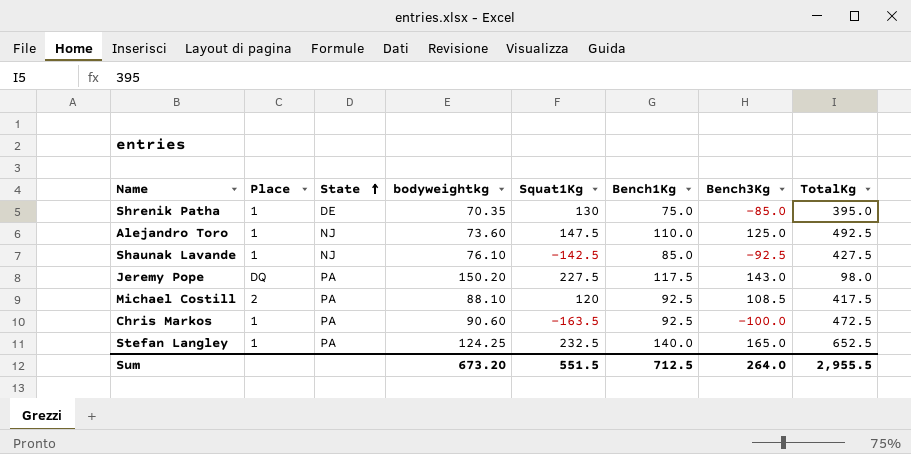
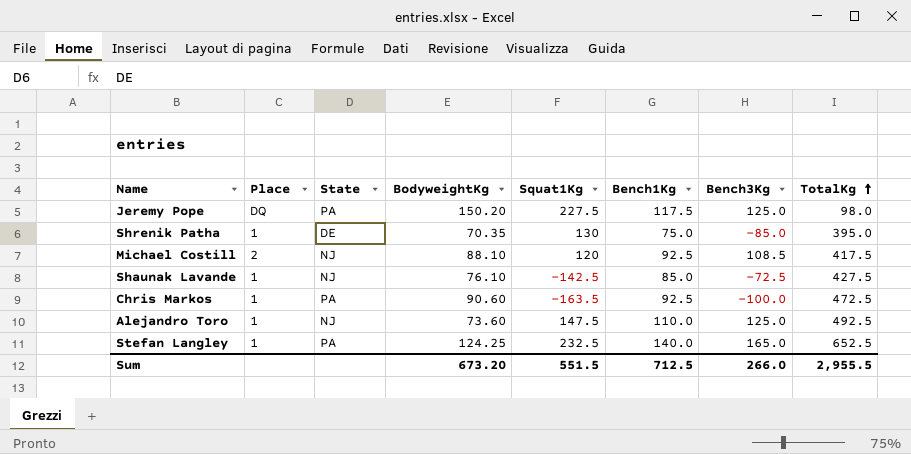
row order: State ascending -> TotalKg ascending
column name: bodyweightkg -> BodyweightKg
Jeremy Pope | Bench3Kg: 143.0 -> 125.0
Michael Costill | State: PA -> NJ
Shaunak Lavande | Bench3Kg: -92.5 -> -72.5
Sum | Bench3Kg: 264.0 -> 266.0

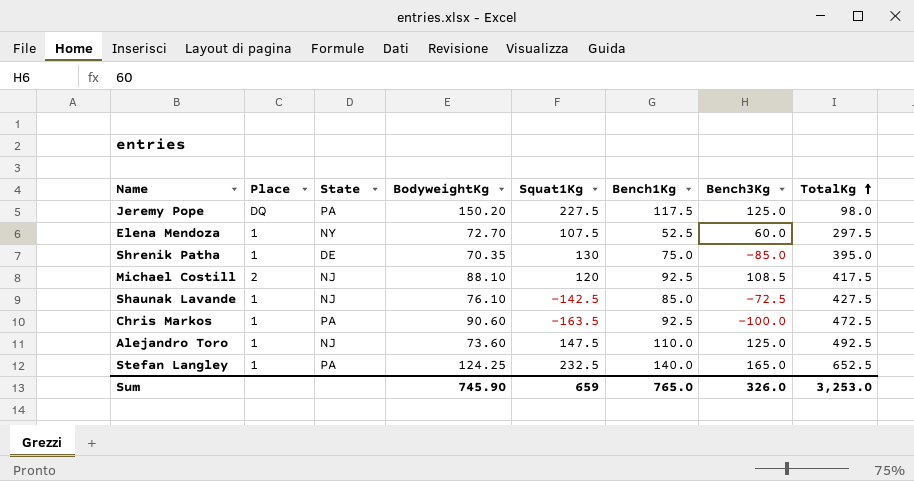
row Elena Mendoza: none -> 1 | NY | 72.70 | 107.5 | 52.5 | 60.0 | 297.5
Sum | BodyweightKg: 673.20 -> 745.90
Sum | Squat1Kg: 551.5 -> 659
Sum | Bench1Kg: 712.5 -> 765.0
Sum | Bench3Kg: 266.0 -> 326.0
Sum | TotalKg: 2,955.5 -> 3,253.0

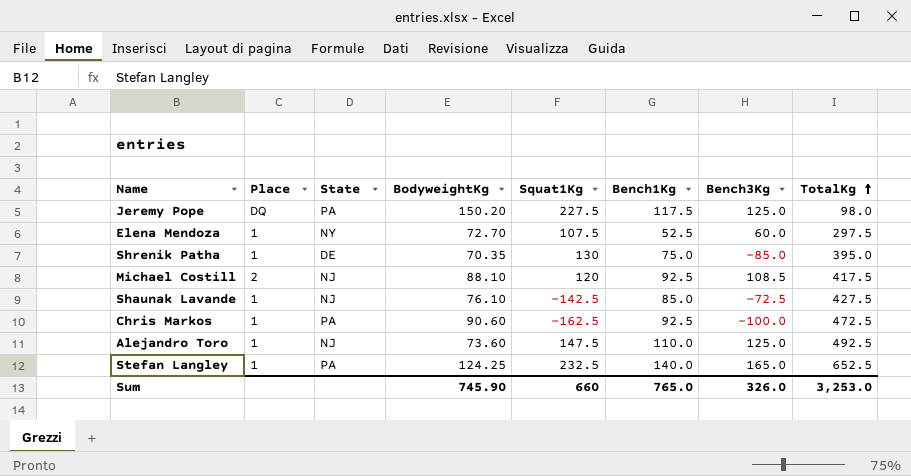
Chris Markos | Squat1Kg: -163.5 -> -162.5
Sum | Squat1Kg: 659 -> 660

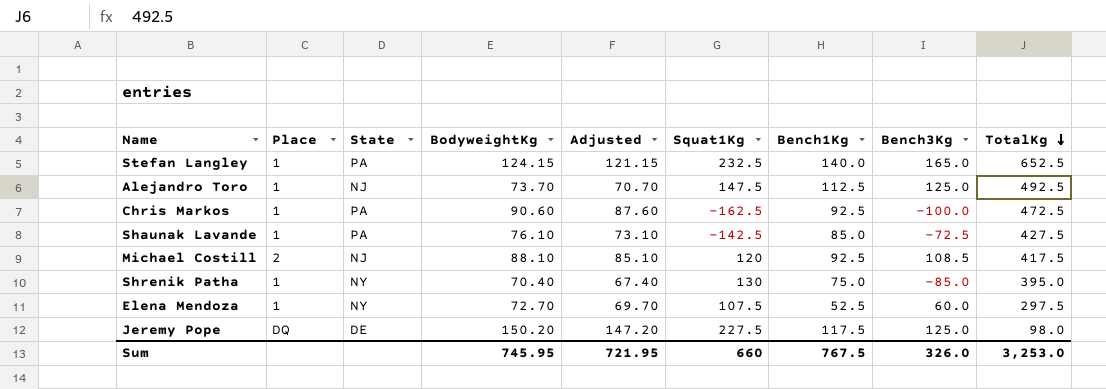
row order: TotalKg ascending -> TotalKg descending
column Adjusted | formula: none -> [BodyweightKg] - 3
Stefan Langley | BodyweightKg: 124.25 -> 124.15
Alejandro Toro | BodyweightKg: 73.60 -> 73.70
Alejandro Toro | Bench1Kg: 110.0 -> 112.5
Shaunak Lavande | State: NJ -> PA
Shrenik Patha | State: DE -> NY
Shrenik Patha | BodyweightKg: 70.35 -> 70.40
Jeremy Pope | State: PA -> DE
Sum | BodyweightKg: 745.90 -> 745.95
Sum | Bench1Kg: 765.0 -> 767.5

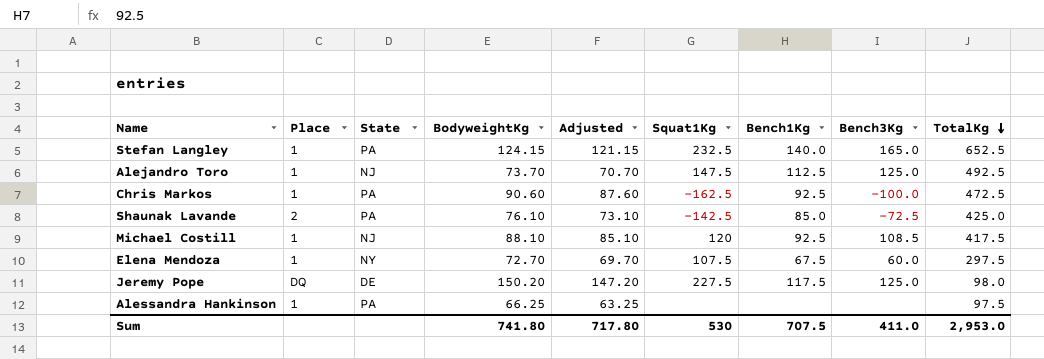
row Shrenik Patha: 1 | NY | 70.40 | 67.40 | 130 | 75.0 | -85.0 | 395.0 -> none
Shaunak Lavande | Place: 1 -> 2
Shaunak Lavande | TotalKg: 427.5 -> 425.0
Michael Costill | Place: 2 -> 1
Elena Mendoza | Bench1Kg: 52.5 -> 67.5
row Alessandra Hankinson: none -> 1 | PA | 66.25 | 63.25 | none | none | none | 97.5
Sum | BodyweightKg: 745.95 -> 741.80
Sum | Adjusted: 721.95 -> 717.80
Sum | Squat1Kg: 660 -> 530
Sum | Bench1Kg: 767.5 -> 707.5
Sum | Bench3Kg: 326.0 -> 411.0
Sum | TotalKg: 3,253.0 -> 2,953.0

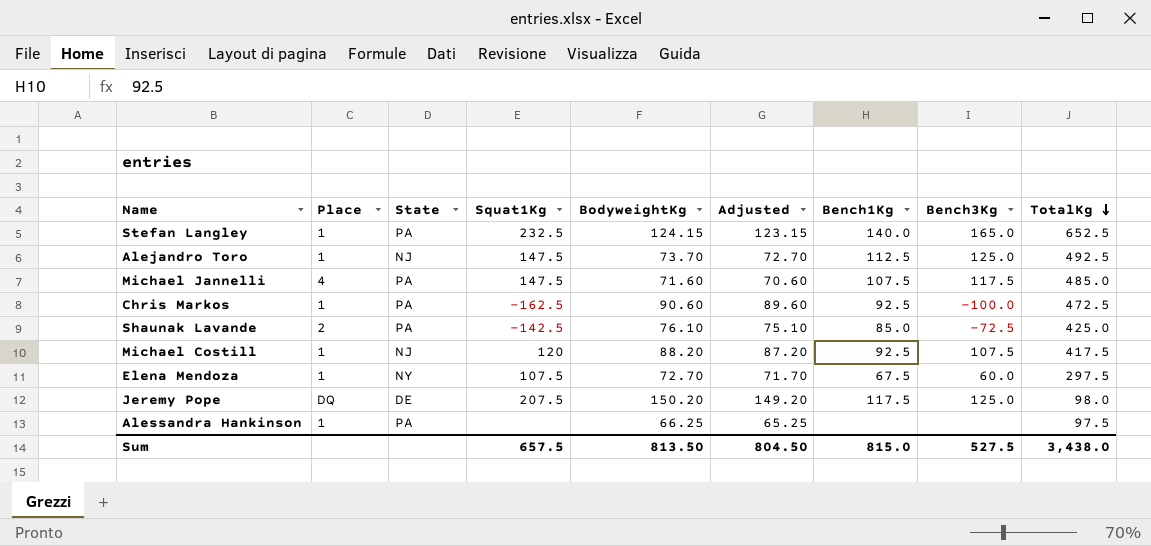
column Squat1Kg | position: 6 -> 4
column Adjusted | formula: [BodyweightKg] - 3 -> [BodyweightKg] - 1
row Michael Jannelli: none -> 4 | PA | 147.5 | 71.60 | 70.60 | 107.5 | 117.5 | 485.0
Michael Costill | BodyweightKg: 88.10 -> 88.20
Michael Costill | Bench3Kg: 108.5 -> 107.5
Jeremy Pope | Squat1Kg: 227.5 -> 207.5
Sum | Squat1Kg: 530 -> 657.5
Sum | BodyweightKg: 741.80 -> 813.50
Sum | Adjusted: 717.80 -> 804.50
Sum | Bench1Kg: 707.5 -> 815.0
Sum | Bench3Kg: 411.0 -> 527.5
Sum | TotalKg: 2,953.0 -> 3,438.0

